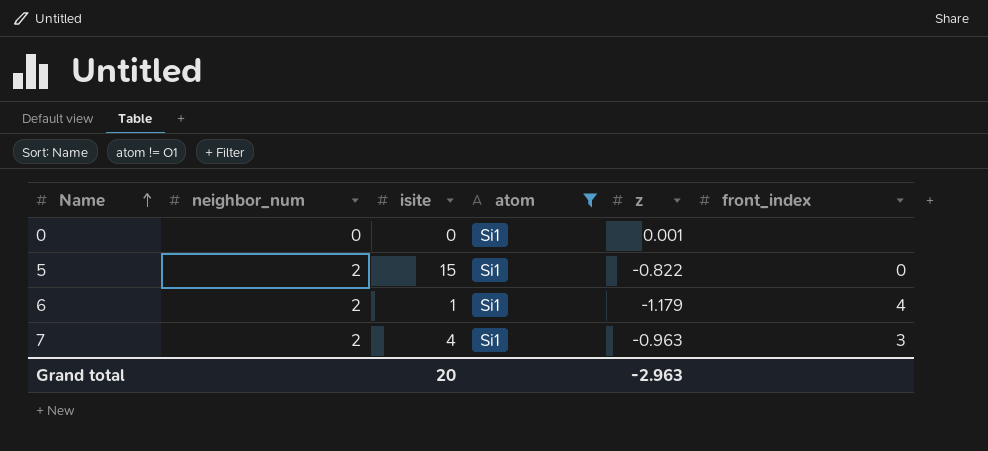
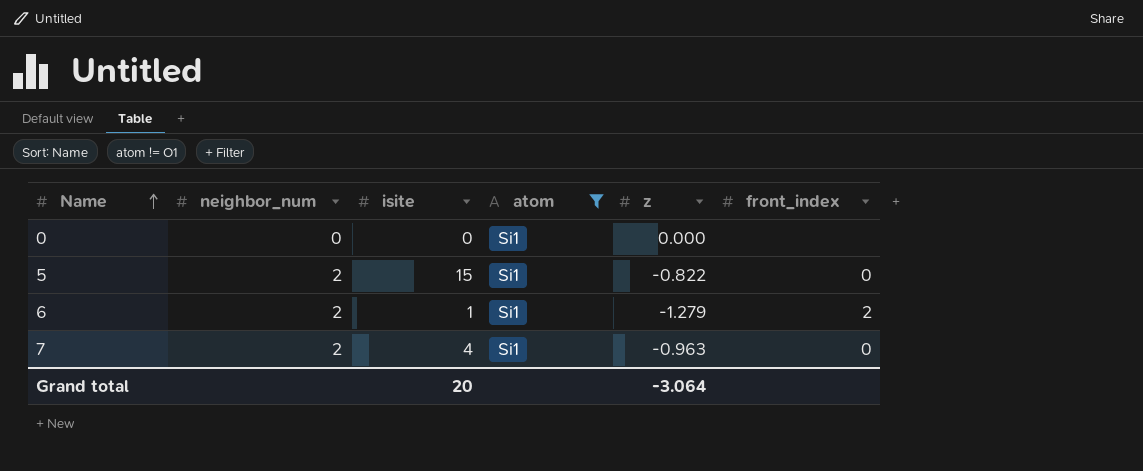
0 | z: 0.001 -> 0.000
6 | z: -1.179 -> -1.279
6 | front_index: 4 -> 2
7 | front_index: 3 -> 0
Grand total | z: -2.963 -> -3.064

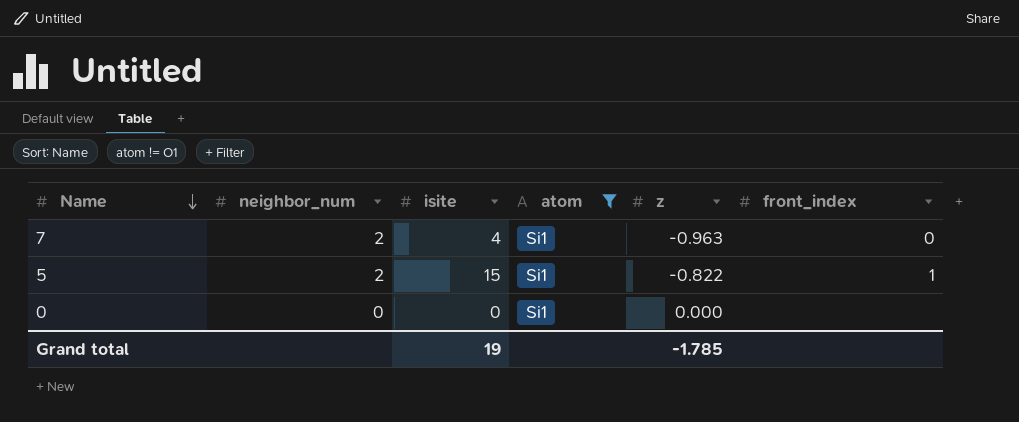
row order: Name ascending -> Name descending
row 6: 2 | 1 | Si1 | -1.279 | 2 -> none
5 | front_index: 0 -> 1
Grand total | isite: 20 -> 19
Grand total | z: -3.064 -> -1.785

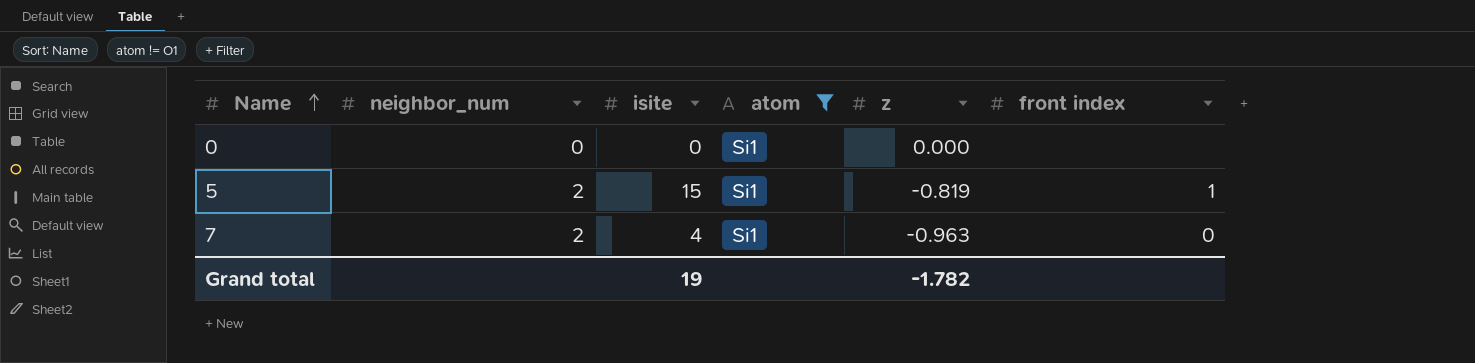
row order: Name descending -> Name ascending
column name: front_index -> front index
5 | z: -0.822 -> -0.819
Grand total | z: -1.785 -> -1.782

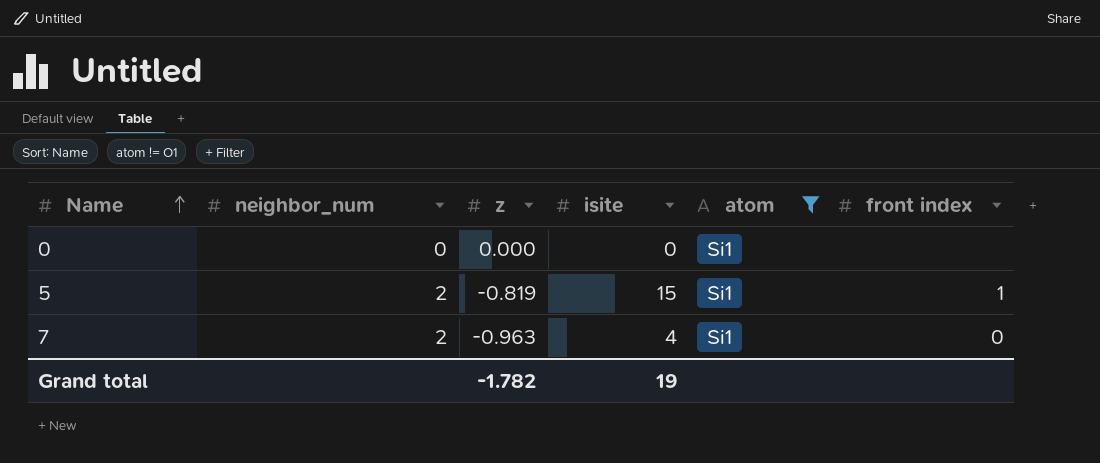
column z | position: 5 -> 3

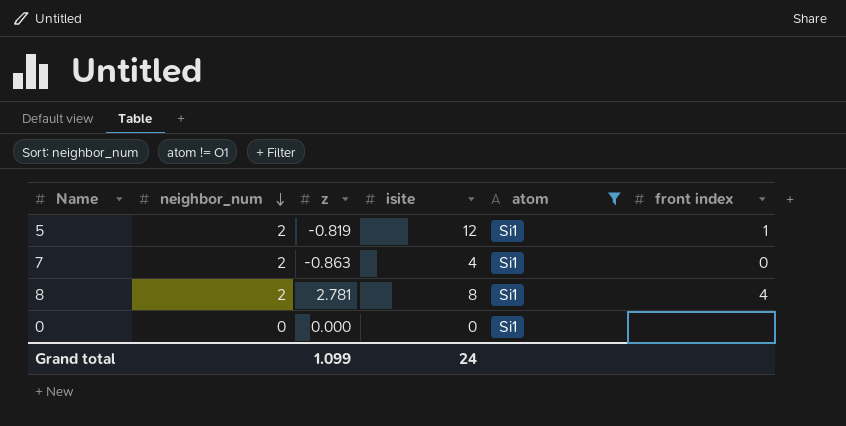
row order: Name ascending -> neighbor_num descending
5 | isite: 15 -> 12
7 | z: -0.963 -> -0.863
row 8: none -> 2 | 2.781 | 8 | Si1 | 4
Grand total | z: -1.782 -> 1.099
Grand total | isite: 19 -> 24

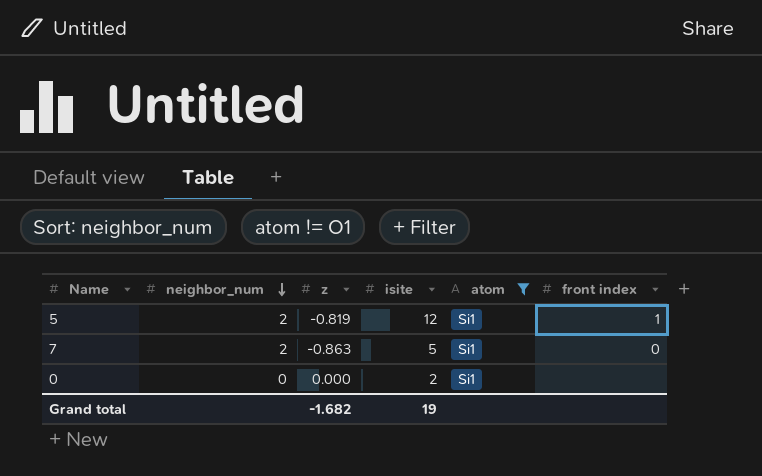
row 8: 2 | 2.781 | 8 | Si1 | 4 -> none
7 | isite: 4 -> 5
0 | isite: 0 -> 2
Grand total | z: 1.099 -> -1.682
Grand total | isite: 24 -> 19

